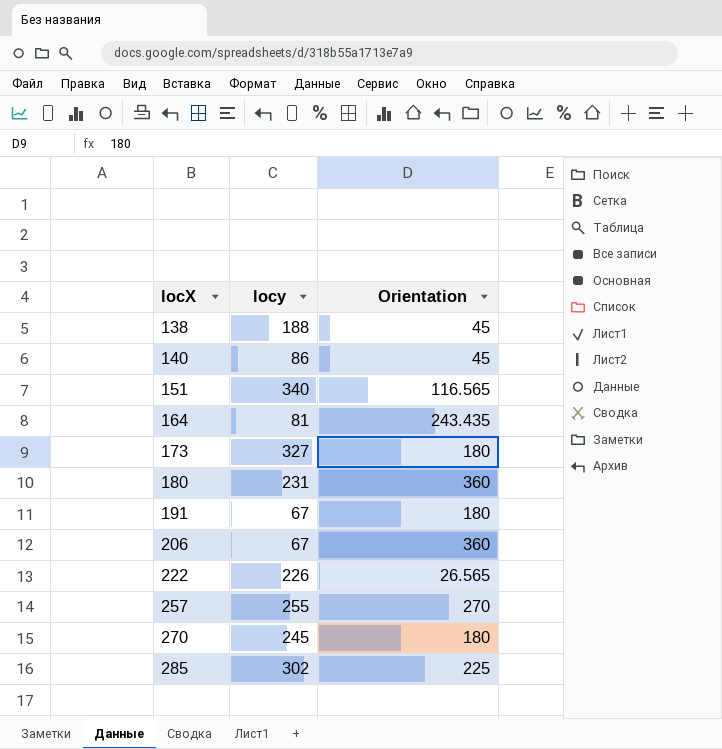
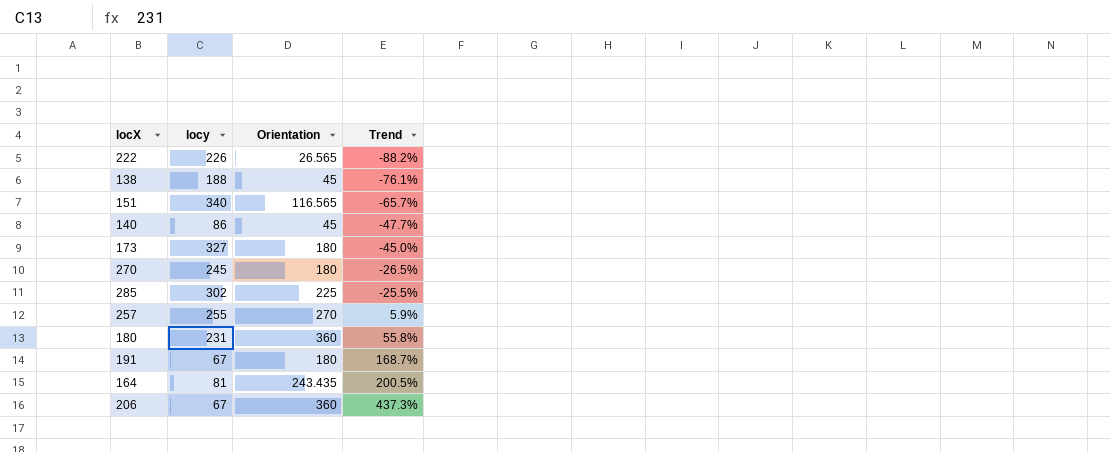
row order: locX ascending -> Trend ascending
column Trend | formula: none -> ([Orientation] - [locy]) / [locy]

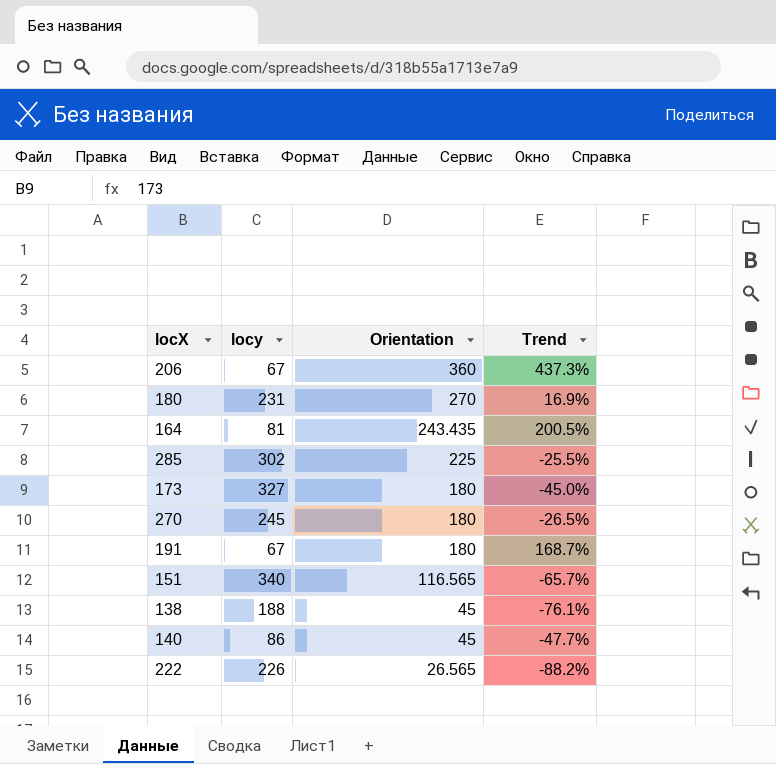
row order: Trend ascending -> Orientation descending
row 257: 255 | 270 | 5.9% -> none
180 | Orientation: 360 -> 270
180 | Trend: 55.8% -> 16.9%

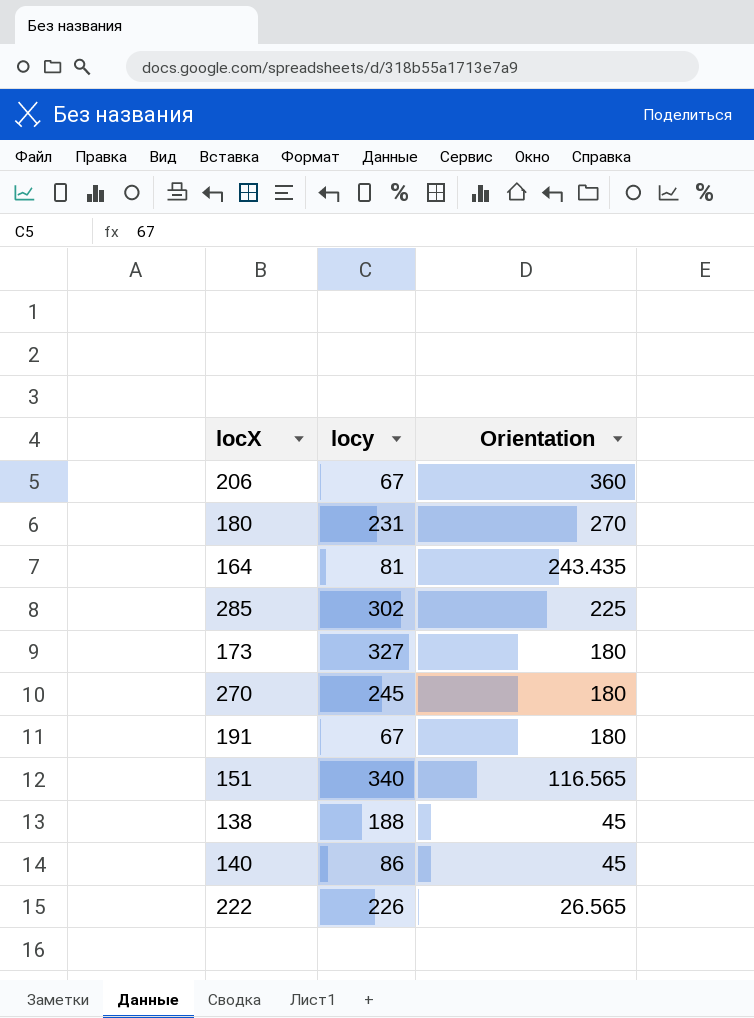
column Trend | formula: ([Orientation] - [locy]) / [locy] -> none

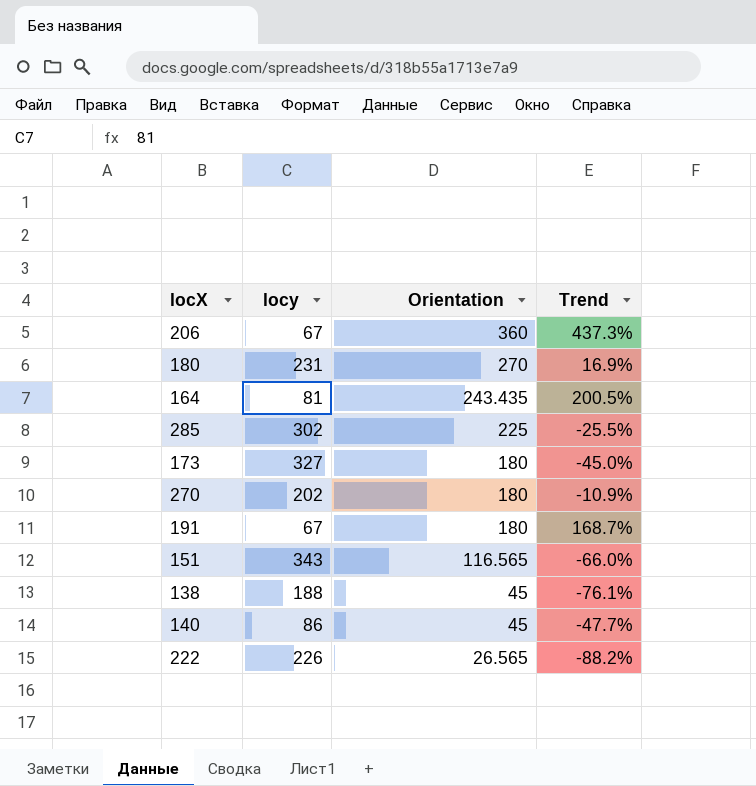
column Trend | formula: none -> ([Orientation] - [locy]) / [locy]
270 | locy: 245 -> 202
151 | locy: 340 -> 343

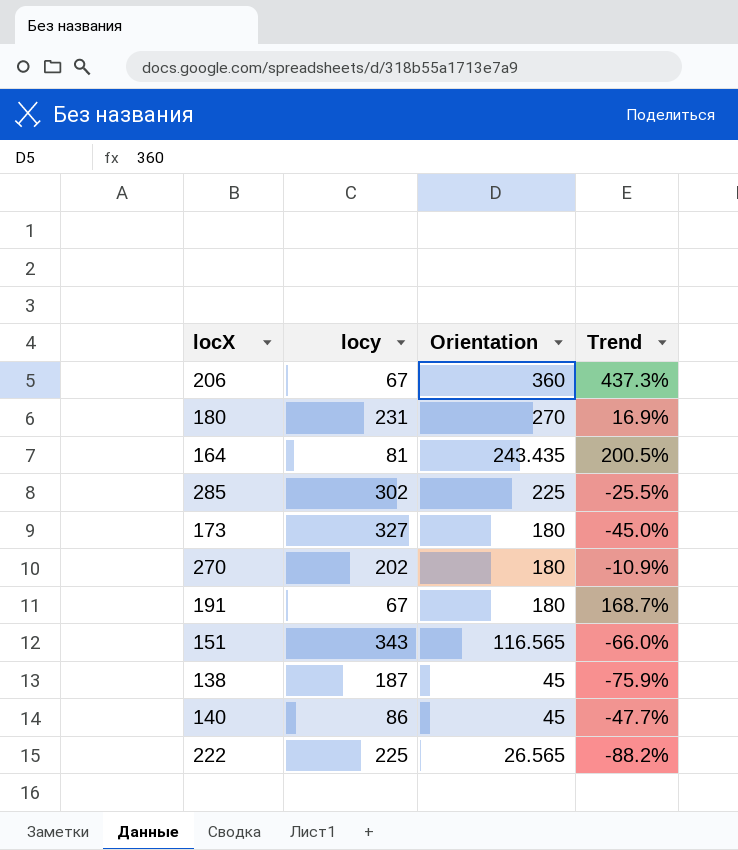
138 | locy: 188 -> 187
138 | Trend: -76.1% -> -75.9%
222 | locy: 226 -> 225

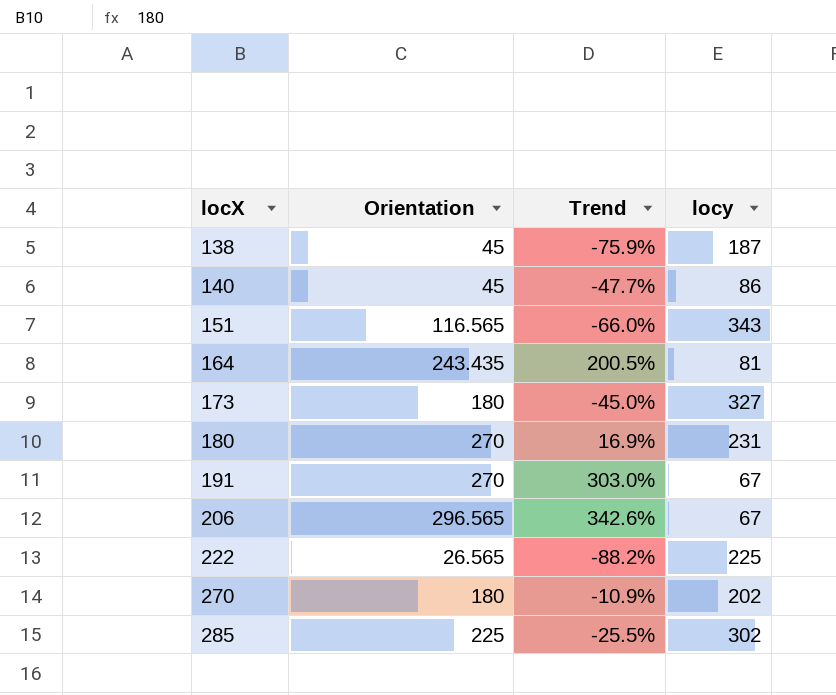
row order: Orientation descending -> locX ascending
column locy | position: 2 -> 4
191 | Orientation: 180 -> 270
191 | Trend: 168.7% -> 303.0%
206 | Orientation: 360 -> 296.565
206 | Trend: 437.3% -> 342.6%

